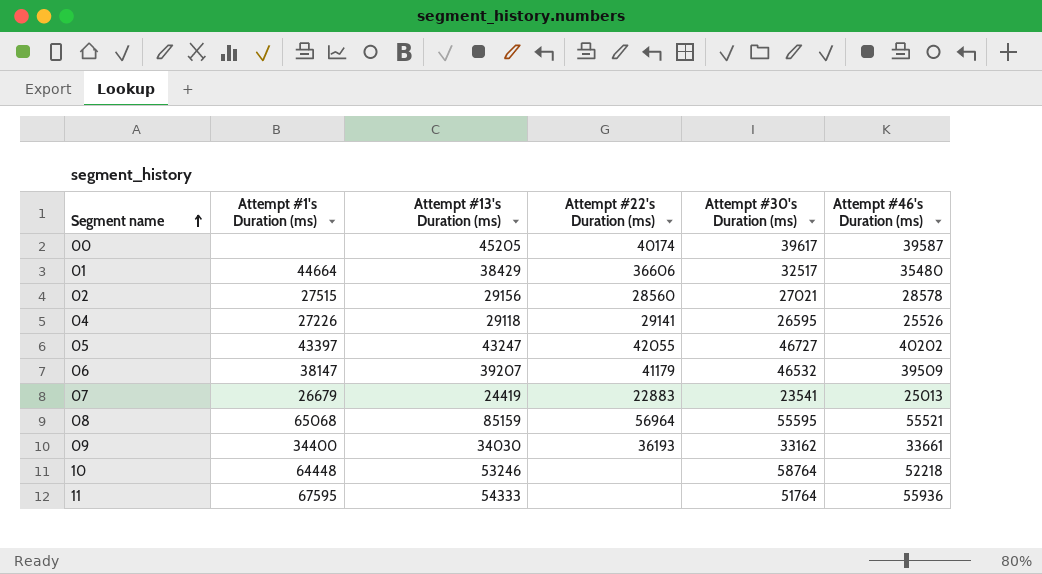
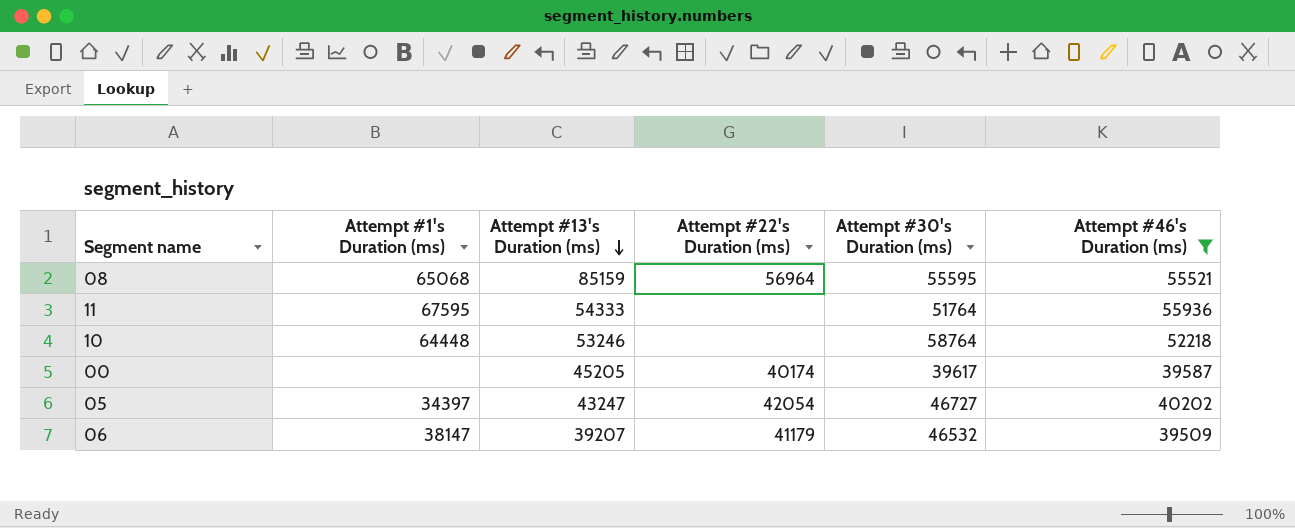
filter: none -> Attempt #46's Duration (ms) >= 39509
row order: Segment name ascending -> Attempt #13's Duration (ms) descending
05 | Attempt #1's Duration (ms): 43397 -> 34397
05 | Attempt #22's Duration (ms): 42055 -> 42054

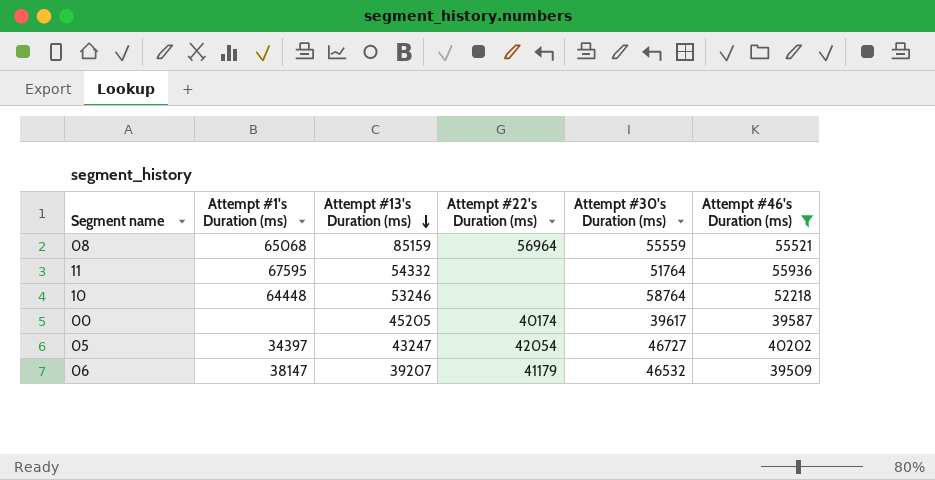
08 | Attempt #30's Duration (ms): 55595 -> 55559
11 | Attempt #13's Duration (ms): 54333 -> 54332

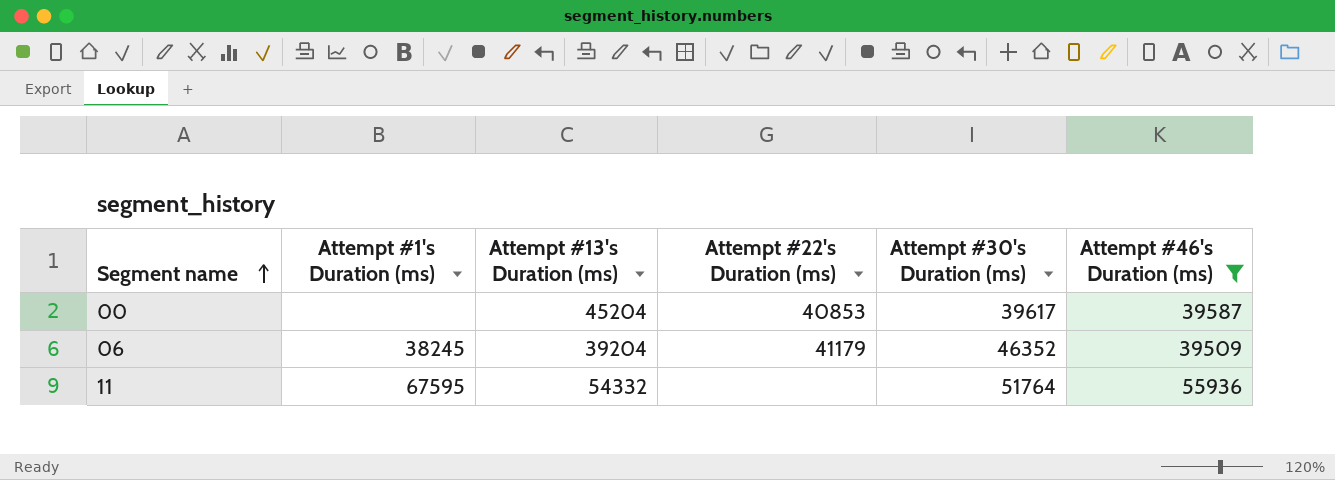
row order: Attempt #13's Duration (ms) descending -> Segment name ascending
row 08: 65068 | 85159 | 56964 | 55559 | 55521 -> none
row 10: 64448 | 53246 | none | 58764 | 52218 -> none
row 05: 34397 | 43247 | 42054 | 46727 | 40202 -> none
00 | Attempt #13's Duration (ms): 45205 -> 45204
00 | Attempt #22's Duration (ms): 40174 -> 40853
06 | Attempt #1's Duration (ms): 38147 -> 38245
06 | Attempt #13's Duration (ms): 39207 -> 39204
06 | Attempt #30's Duration (ms): 46532 -> 46352

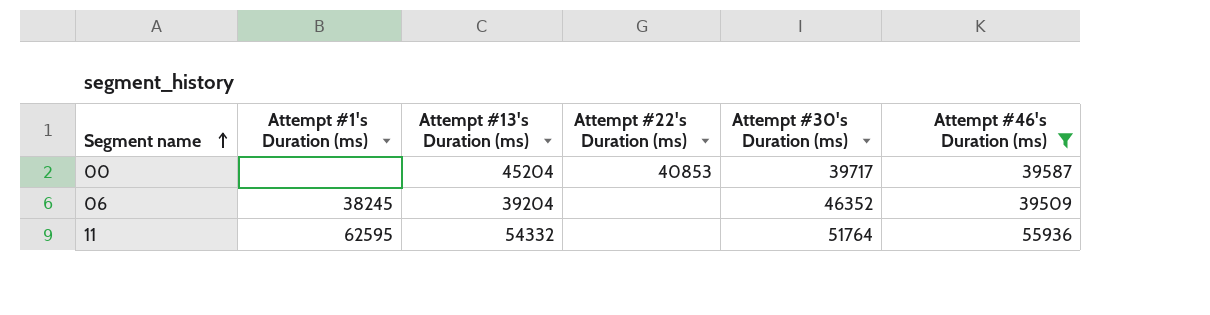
00 | Attempt #30's Duration (ms): 39617 -> 39717
06 | Attempt #22's Duration (ms): 41179 -> none
11 | Attempt #1's Duration (ms): 67595 -> 62595

